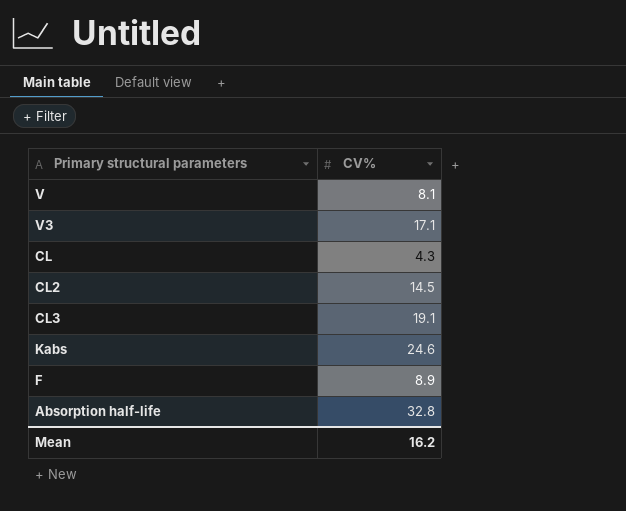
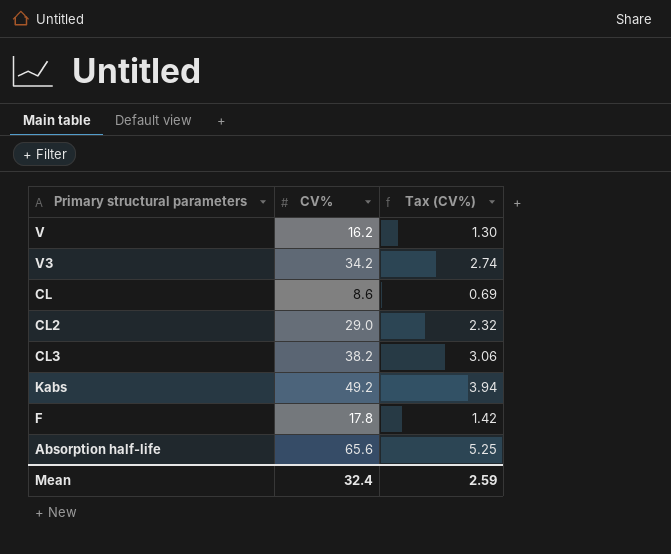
column Tax (CV%) | formula: none -> [CV%] * 0.08
V | CV%: 8.1 -> 16.2
V3 | CV%: 17.1 -> 34.2
CL | CV%: 4.3 -> 8.6
CL2 | CV%: 14.5 -> 29.0
CL3 | CV%: 19.1 -> 38.2
Kabs | CV%: 24.6 -> 49.2
F | CV%: 8.9 -> 17.8
Absorption half-life | CV%: 32.8 -> 65.6
Mean | CV%: 16.2 -> 32.4

